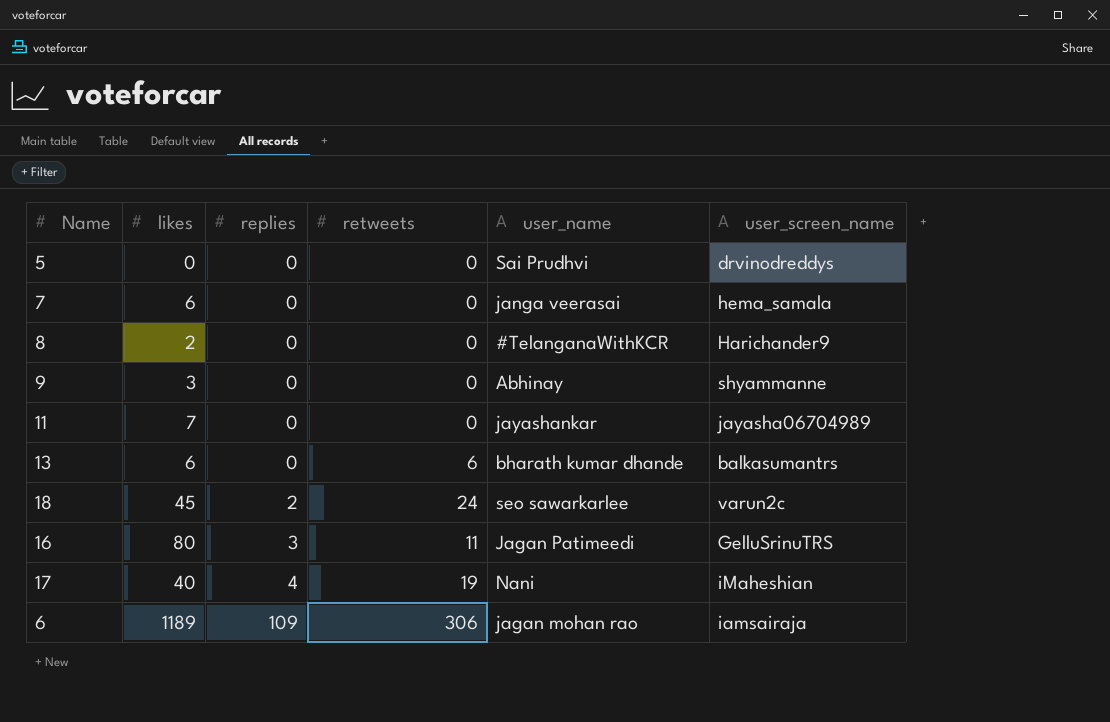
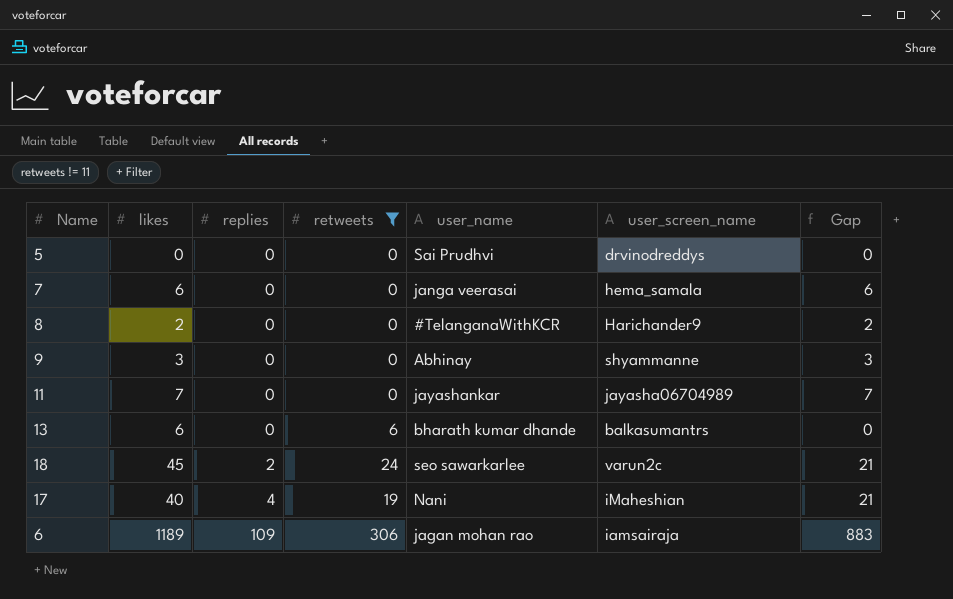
filter: none -> retweets != 11
column Gap | formula: none -> [likes] - [retweets]

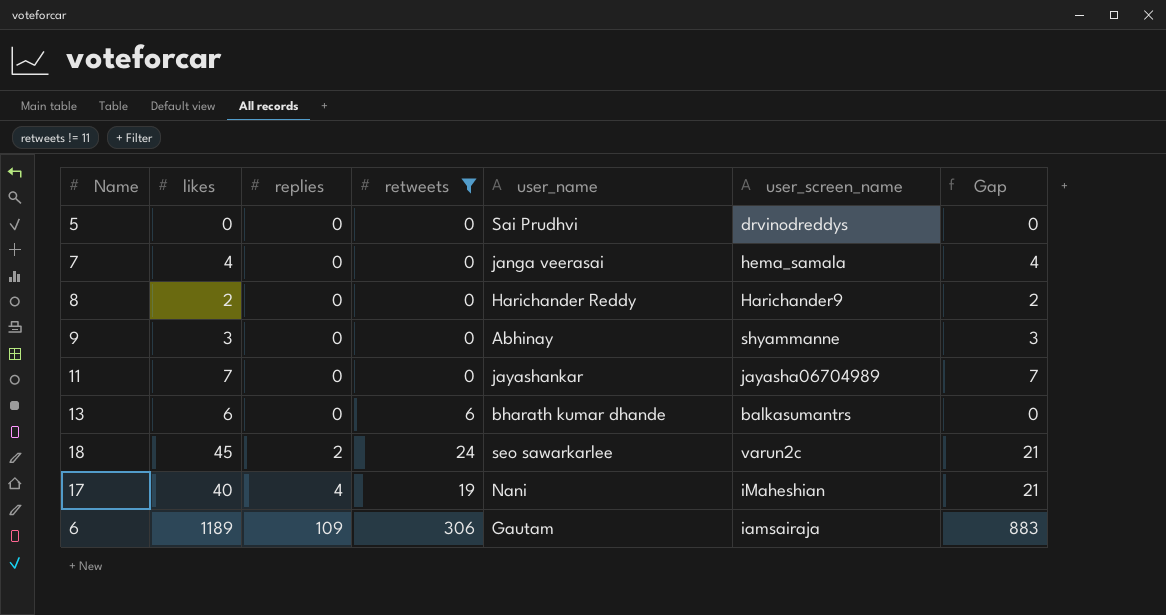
7 | likes: 6 -> 4
7 | Gap: 6 -> 4
8 | user_name: #TelanganaWithKCR -> Harichander Reddy
6 | user_name: jagan mohan rao -> Gautam

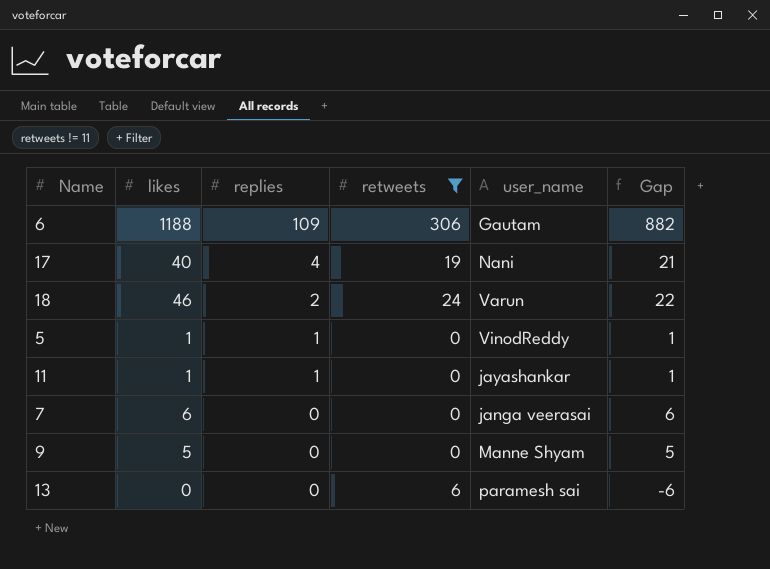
row order: replies ascending -> replies descending
column user_screen_name | position: 6 -> none
row 8: 2 | 0 | 0 | Harichander Reddy | Harichander9 | 2 -> none
6 | likes: 1189 -> 1188
6 | Gap: 883 -> 882
18 | likes: 45 -> 46
18 | user_name: seo sawarkarlee -> Varun
18 | Gap: 21 -> 22
5 | likes: 0 -> 1
5 | replies: 0 -> 1
5 | user_name: Sai Prudhvi -> VinodReddy
5 | Gap: 0 -> 1
11 | likes: 7 -> 1
11 | replies: 0 -> 1
11 | Gap: 7 -> 1
7 | likes: 4 -> 6
7 | Gap: 4 -> 6
9 | likes: 3 -> 5
9 | user_name: Abhinay -> Manne Shyam
9 | Gap: 3 -> 5
13 | likes: 6 -> 0
13 | user_name: bharath kumar dhande -> paramesh sai
13 | Gap: 0 -> -6

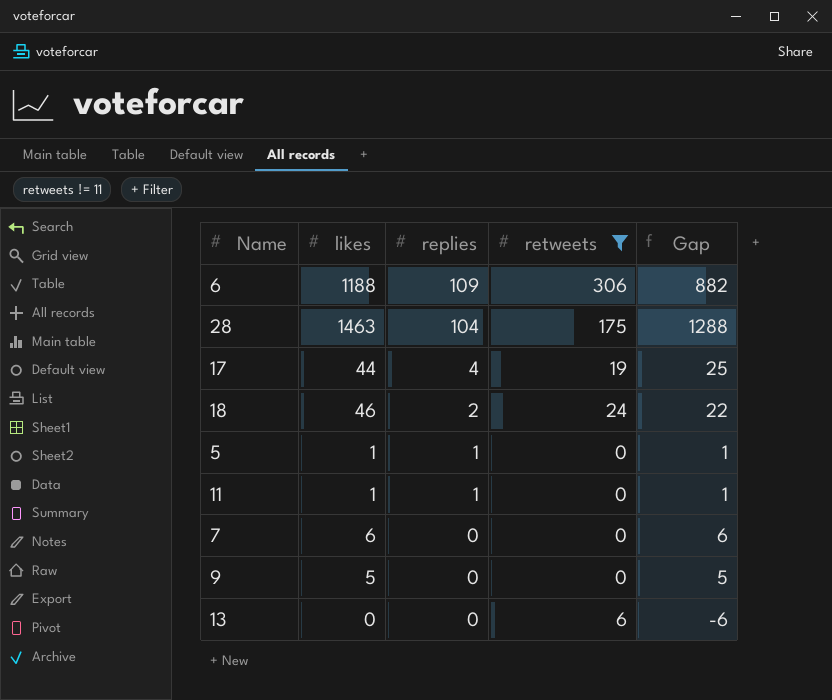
column user_name | position: 5 -> none
row 28: none -> 1463 | 104 | 175 | 1288
17 | likes: 40 -> 44
17 | Gap: 21 -> 25

